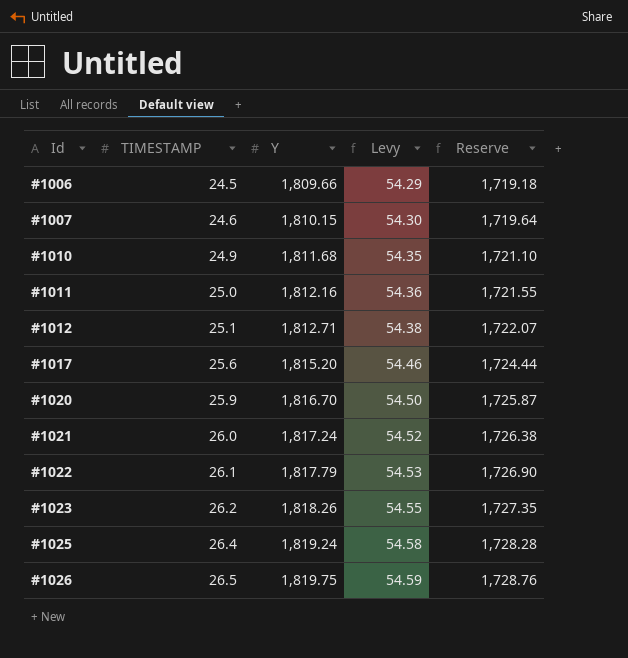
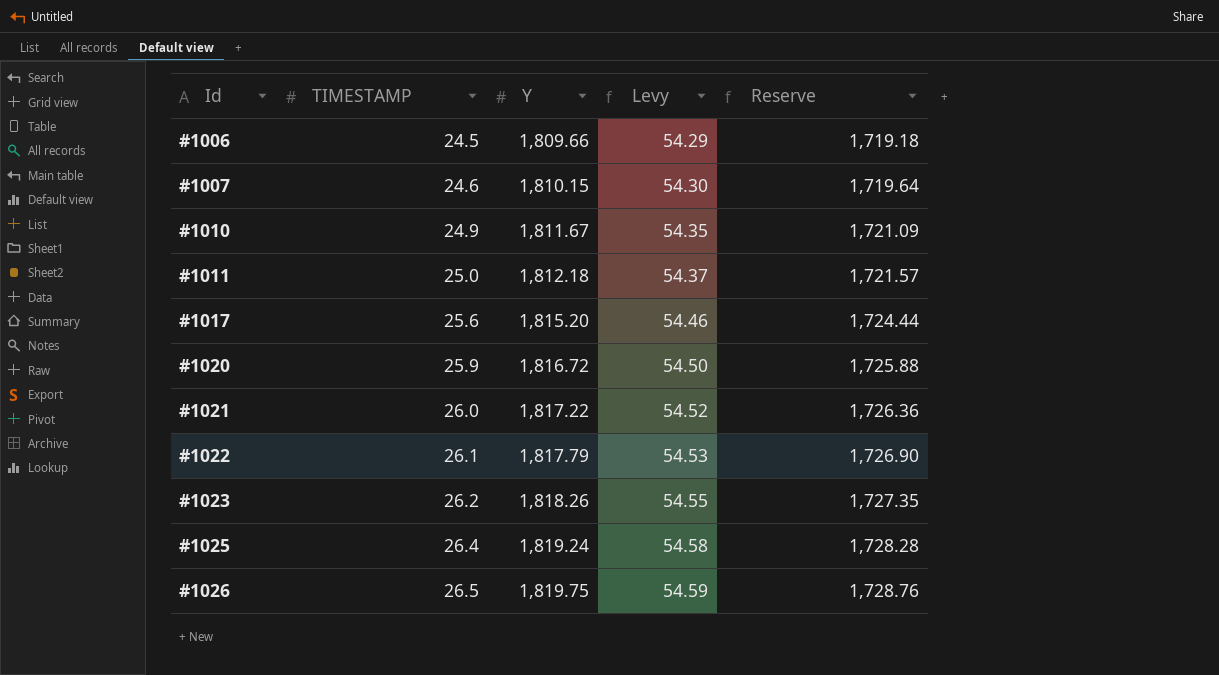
row #1012: 25.1 | 1,812.71 | 54.38 | 1,722.07 -> none
#1010 | Y: 1,811.68 -> 1,811.67
#1010 | Reserve: 1,721.10 -> 1,721.09
#1011 | Y: 1,812.16 -> 1,812.18
#1011 | Levy: 54.36 -> 54.37
#1011 | Reserve: 1,721.55 -> 1,721.57
#1020 | Y: 1,816.70 -> 1,816.72
#1020 | Reserve: 1,725.87 -> 1,725.88
#1021 | Y: 1,817.24 -> 1,817.22
#1021 | Reserve: 1,726.38 -> 1,726.36

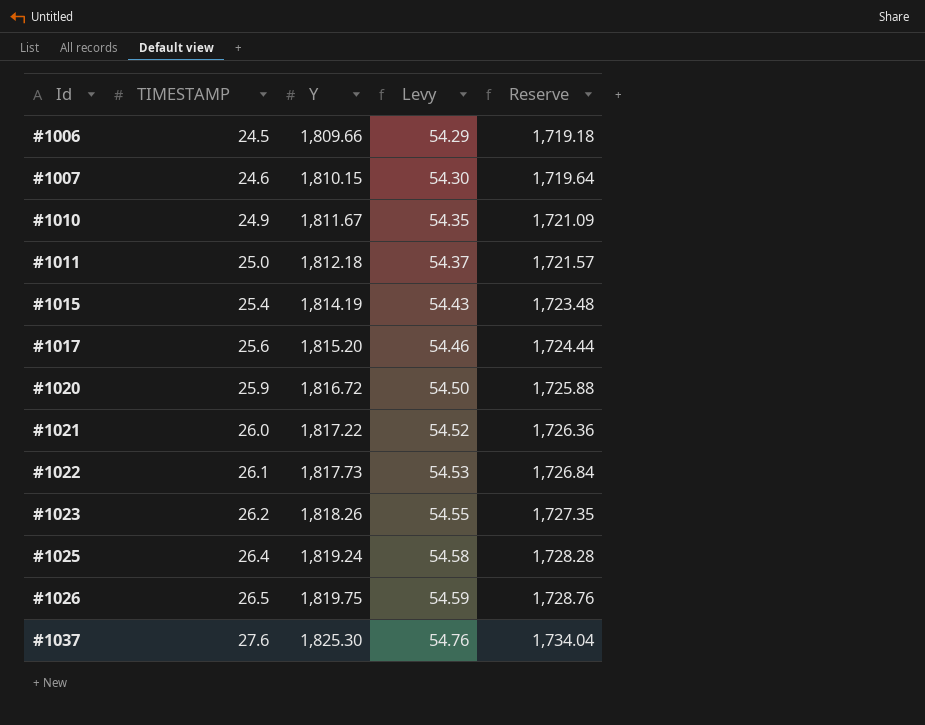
row #1015: none -> 25.4 | 1,814.19 | 54.43 | 1,723.48
#1022 | Y: 1,817.79 -> 1,817.73
#1022 | Reserve: 1,726.90 -> 1,726.84
row #1037: none -> 27.6 | 1,825.30 | 54.76 | 1,734.04

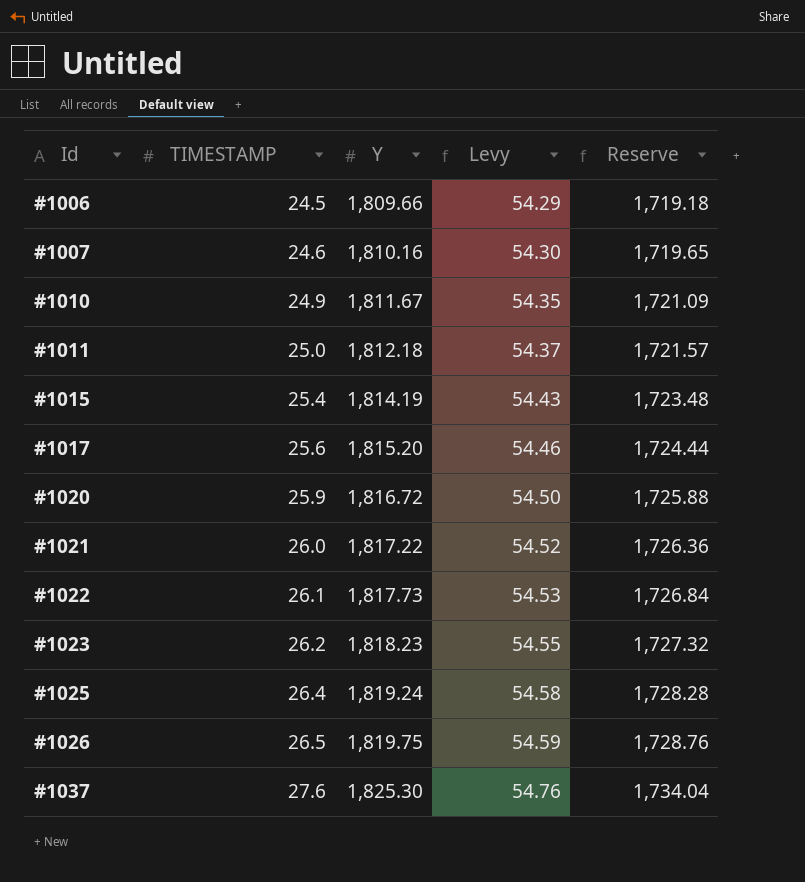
#1007 | Y: 1,810.15 -> 1,810.16
#1007 | Reserve: 1,719.64 -> 1,719.65
#1023 | Y: 1,818.26 -> 1,818.23
#1023 | Reserve: 1,727.35 -> 1,727.32

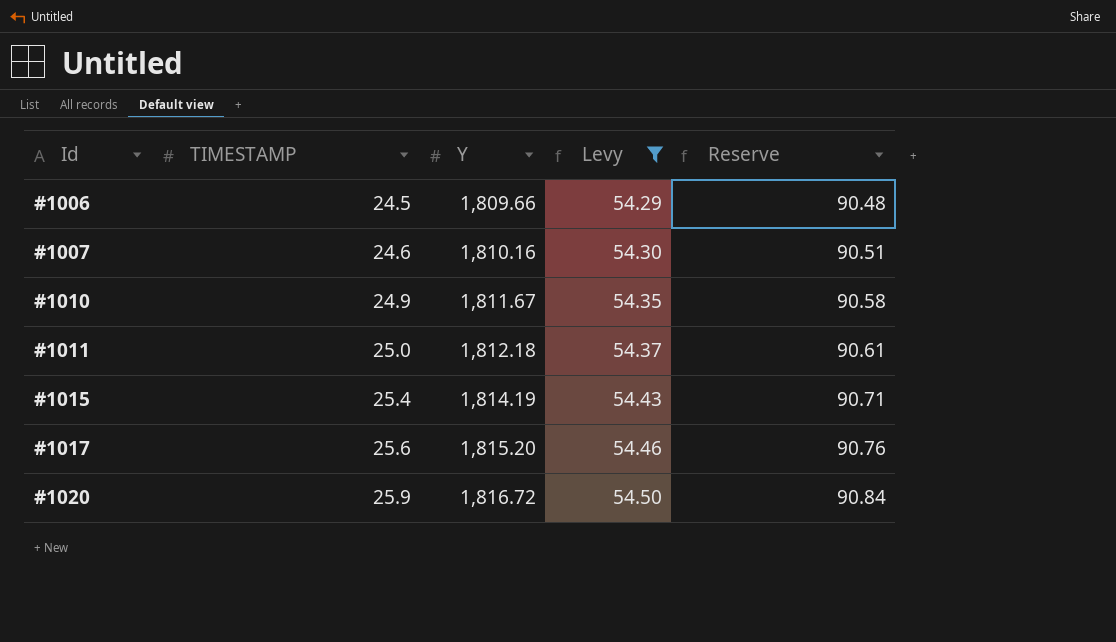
filter: none -> Levy <= 54.50
column Reserve | formula: [Y] * 0.95 -> [Y] * 0.05

